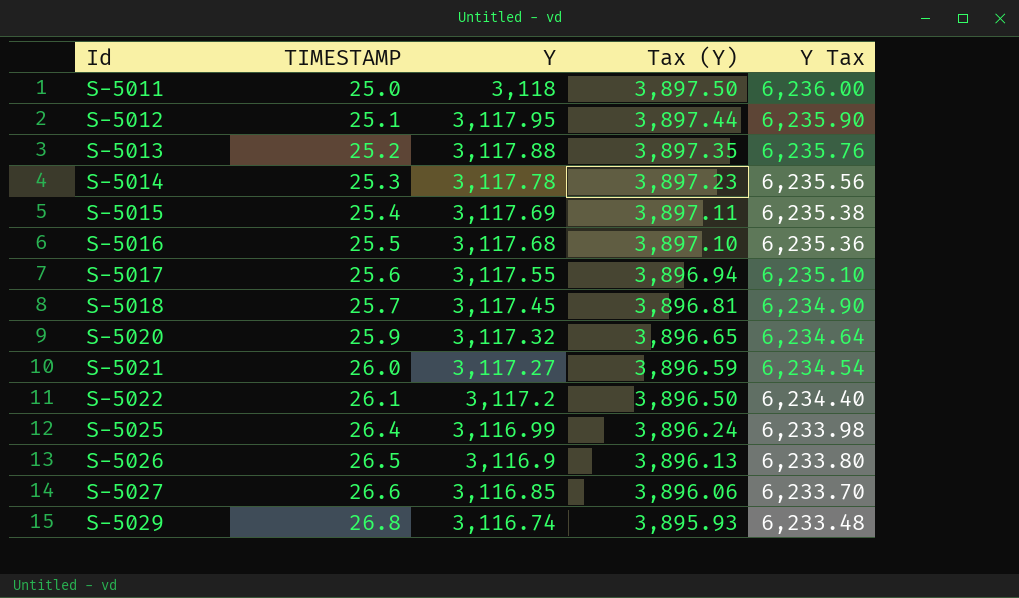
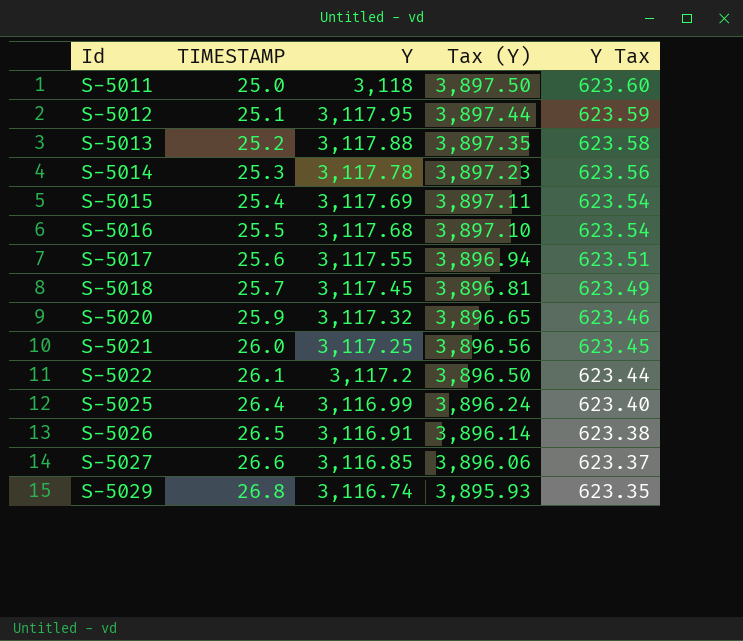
column Y Tax | formula: [Y] * 2 -> [Y] * 0.2
S-5021 | Y: 3,117.27 -> 3,117.25
S-5021 | Tax (Y): 3,896.59 -> 3,896.56
S-5026 | Y: 3,116.9 -> 3,116.91
S-5026 | Tax (Y): 3,896.13 -> 3,896.14

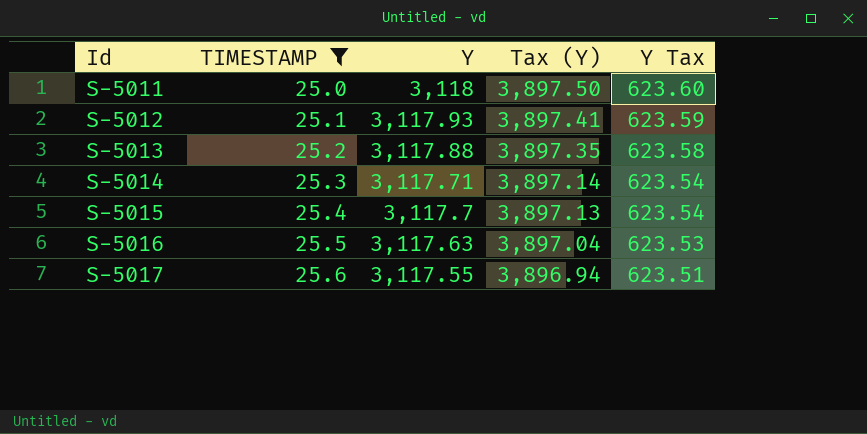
filter: none -> TIMESTAMP <= 25.6
S-5012 | Y: 3,117.95 -> 3,117.93
S-5012 | Tax (Y): 3,897.44 -> 3,897.41
S-5014 | Y: 3,117.78 -> 3,117.71
S-5014 | Tax (Y): 3,897.23 -> 3,897.14
S-5014 | Y Tax: 623.56 -> 623.54
S-5015 | Y: 3,117.69 -> 3,117.7
S-5015 | Tax (Y): 3,897.11 -> 3,897.13
S-5016 | Y: 3,117.68 -> 3,117.63
S-5016 | Tax (Y): 3,897.10 -> 3,897.04
S-5016 | Y Tax: 623.54 -> 623.53

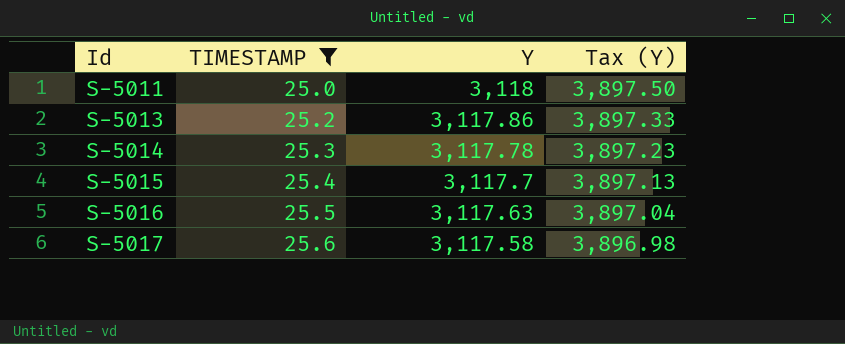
column Y Tax | formula: [Y] * 0.2 -> none
row S-5012: 25.1 | 3,117.93 | 3,897.41 | 623.59 -> none
S-5013 | Y: 3,117.88 -> 3,117.86
S-5013 | Tax (Y): 3,897.35 -> 3,897.33
S-5014 | Y: 3,117.71 -> 3,117.78
S-5014 | Tax (Y): 3,897.14 -> 3,897.23
S-5017 | Y: 3,117.55 -> 3,117.58
S-5017 | Tax (Y): 3,896.94 -> 3,896.98

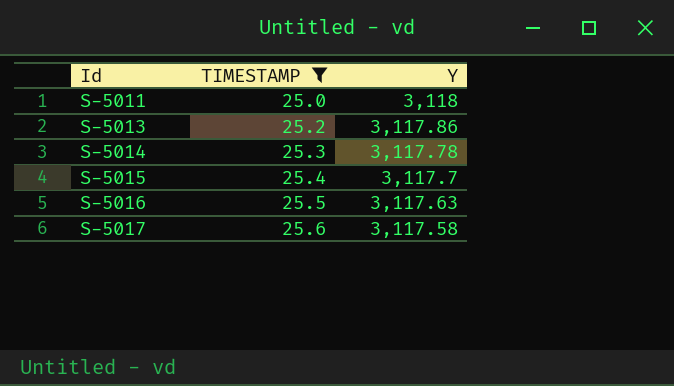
column Tax (Y) | formula: [Y] * 1.25 -> none

